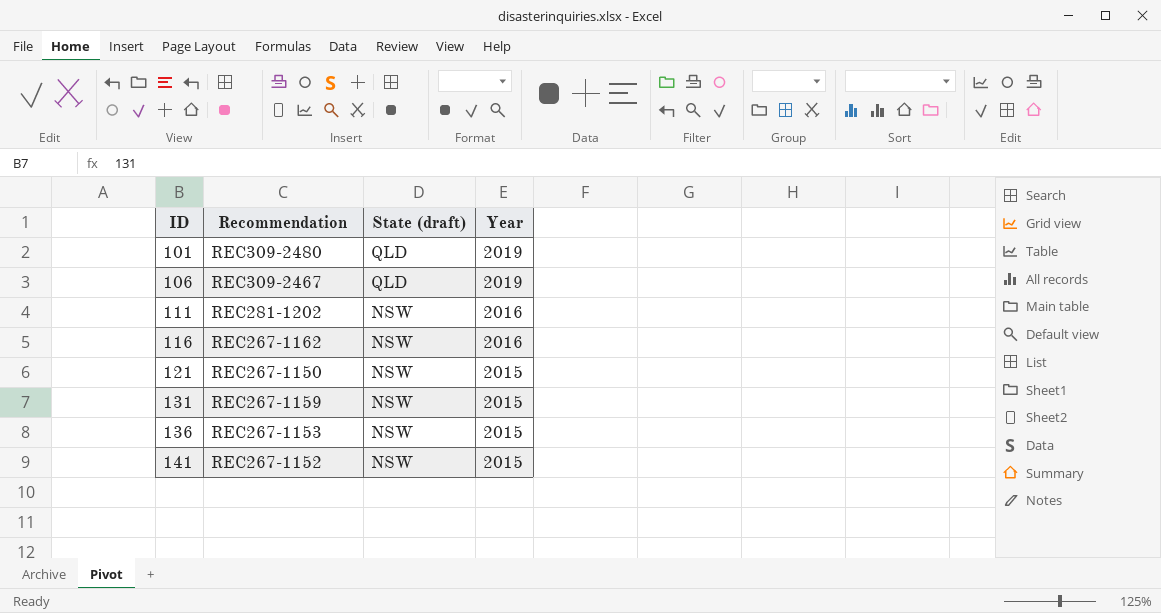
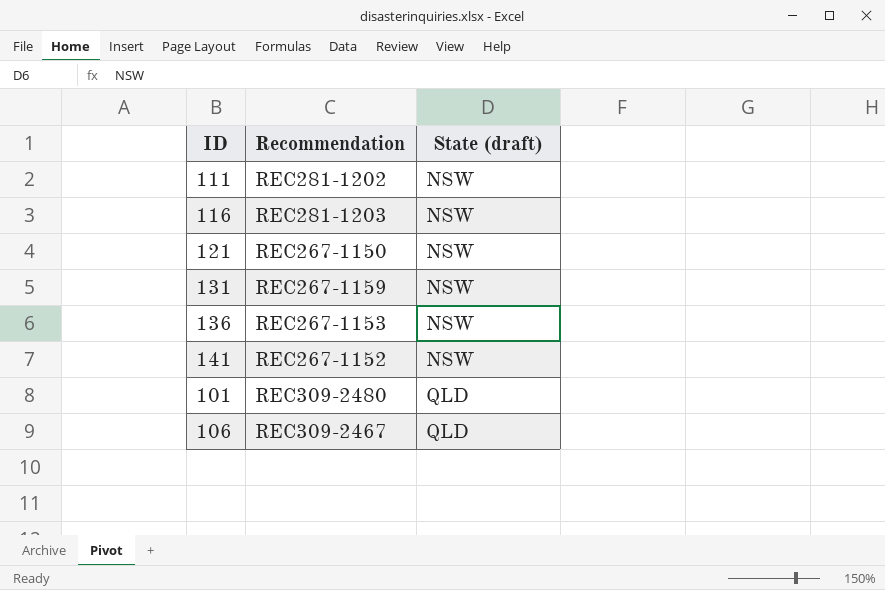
row order: ID ascending -> State (draft) ascending
column Year | position: 4 -> none
116 | Recommendation: REC267-1162 -> REC281-1203

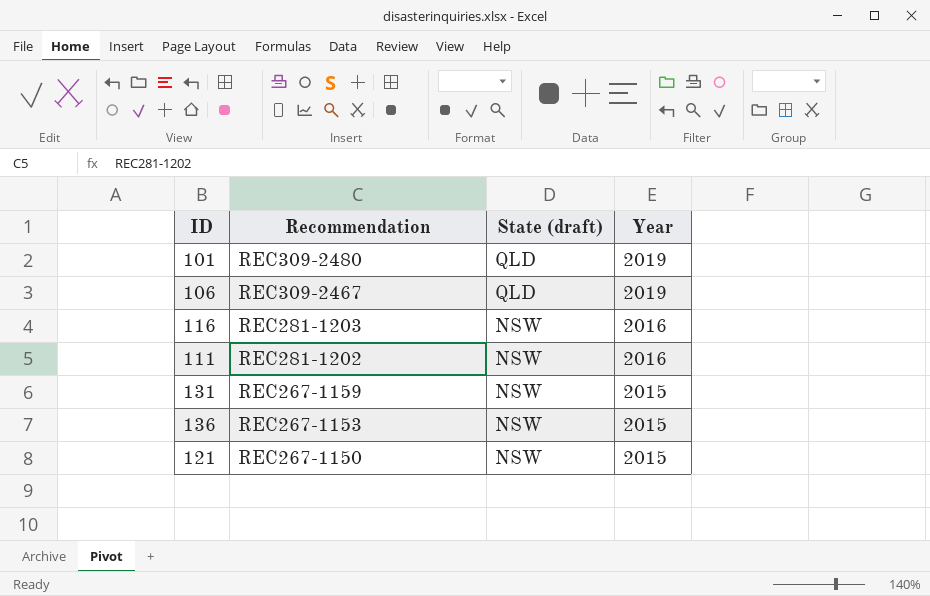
row order: State (draft) ascending -> Recommendation descending
column Year | position: none -> 4
row 141: REC267-1152 | NSW -> none

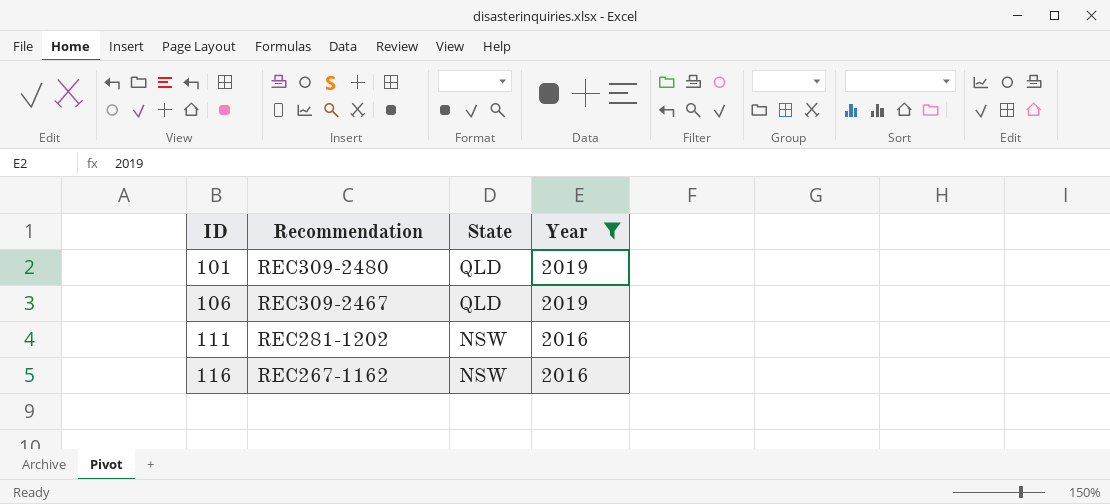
filter: none -> Year != 2015
row order: Recommendation descending -> ID ascending
column name: State (draft) -> State
116 | Recommendation: REC281-1203 -> REC267-1162

